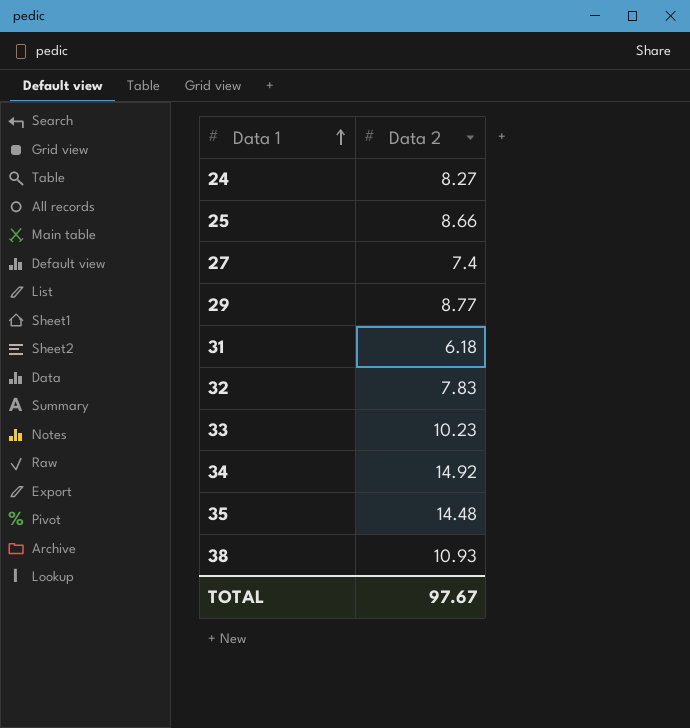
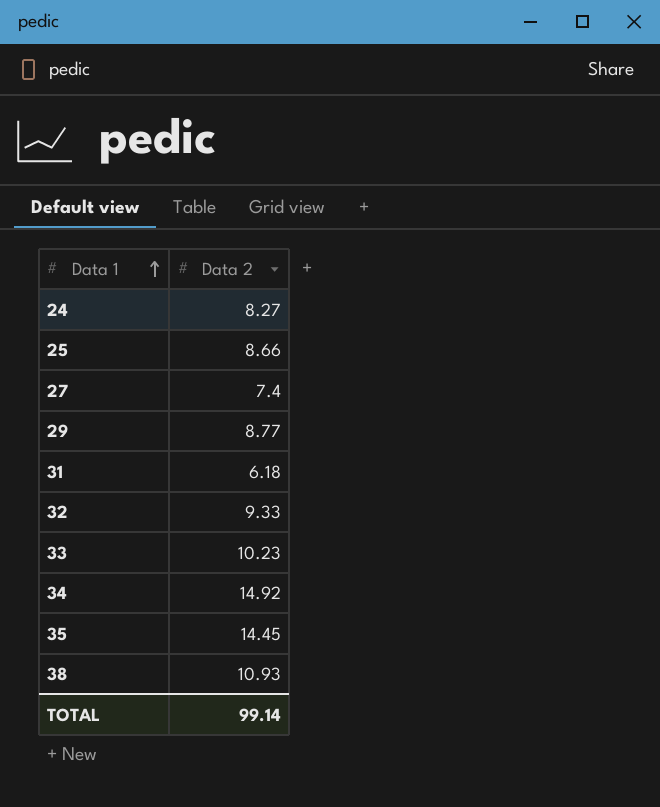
32 | Data 2: 7.83 -> 9.33
35 | Data 2: 14.48 -> 14.45
TOTAL | Data 2: 97.67 -> 99.14

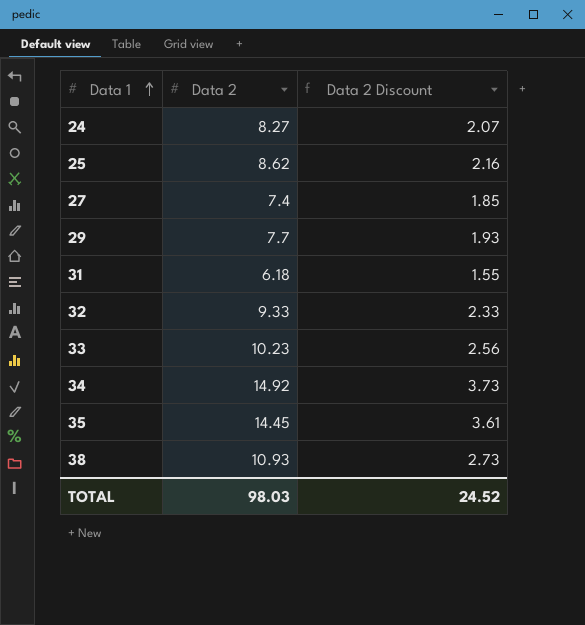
column Data 2 Discount | formula: none -> [Data 2] * 0.25
25 | Data 2: 8.66 -> 8.62
29 | Data 2: 8.77 -> 7.7
TOTAL | Data 2: 99.14 -> 98.03

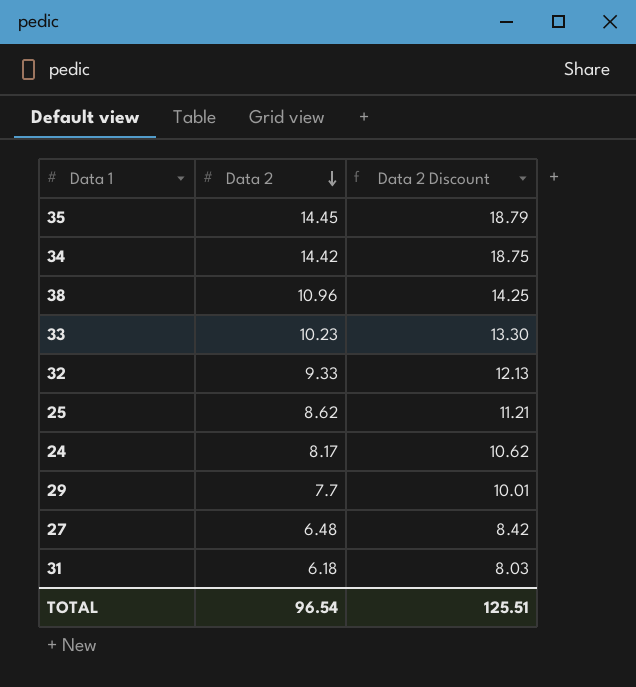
row order: Data 1 ascending -> Data 2 descending
column Data 2 Discount | formula: [Data 2] * 0.25 -> [Data 2] * 1.3
34 | Data 2: 14.92 -> 14.42
38 | Data 2: 10.93 -> 10.96
24 | Data 2: 8.27 -> 8.17
27 | Data 2: 7.4 -> 6.48
TOTAL | Data 2: 98.03 -> 96.54
TOTAL | Data 2 Discount: 24.52 -> 125.51

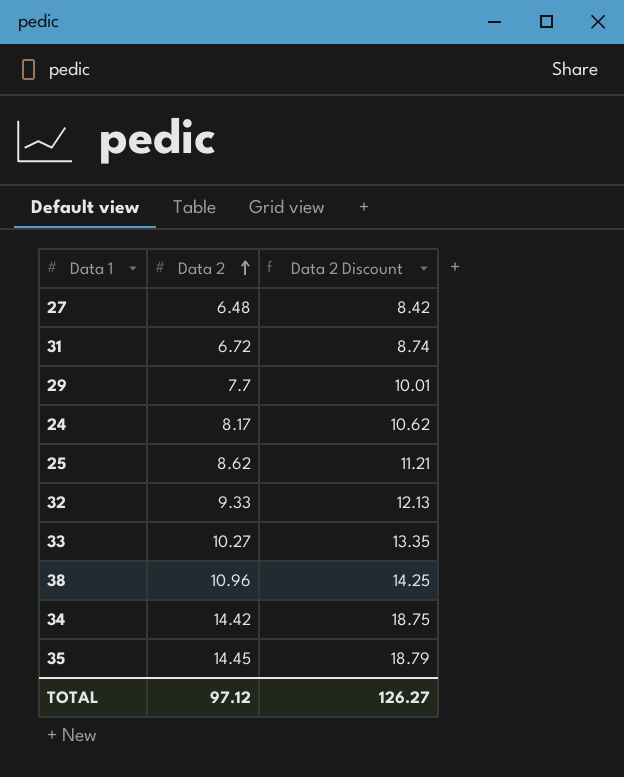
row order: Data 2 descending -> Data 2 ascending
31 | Data 2: 6.18 -> 6.72
31 | Data 2 Discount: 8.03 -> 8.74
33 | Data 2: 10.23 -> 10.27
33 | Data 2 Discount: 13.30 -> 13.35
TOTAL | Data 2: 96.54 -> 97.12
TOTAL | Data 2 Discount: 125.51 -> 126.27

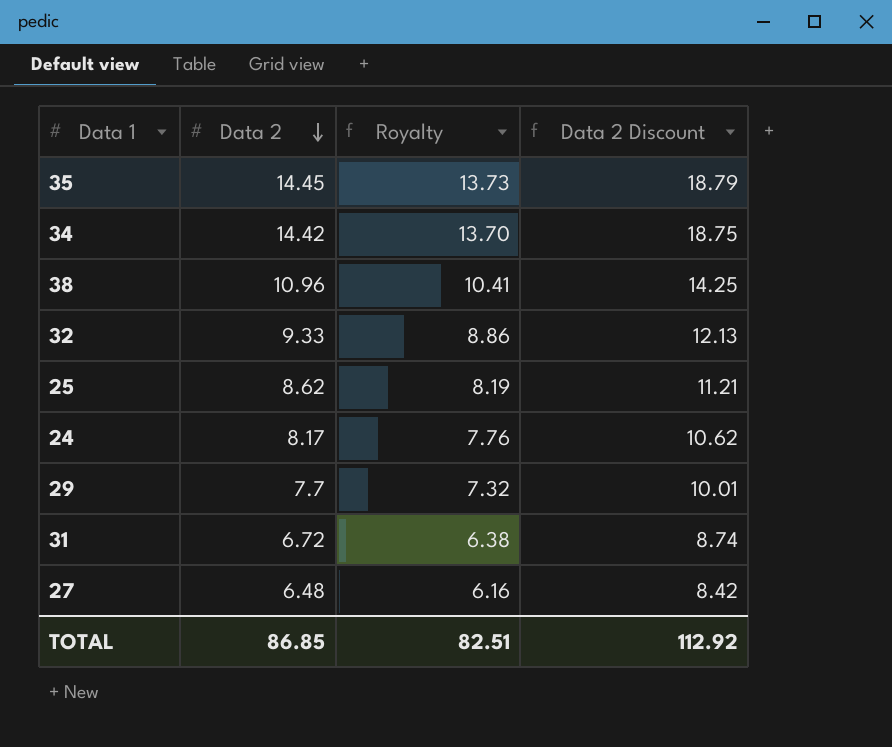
row order: Data 2 ascending -> Data 2 descending
column Royalty | formula: none -> [Data 2] * 0.95
row 33: 10.27 | 13.35 -> none
TOTAL | Data 2: 97.12 -> 86.85
TOTAL | Data 2 Discount: 126.27 -> 112.92

